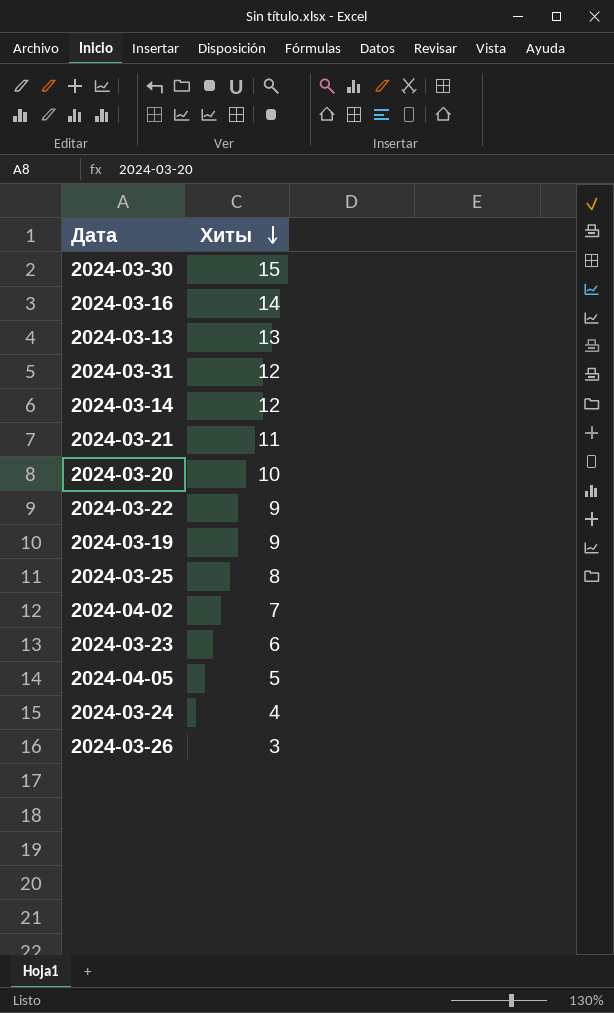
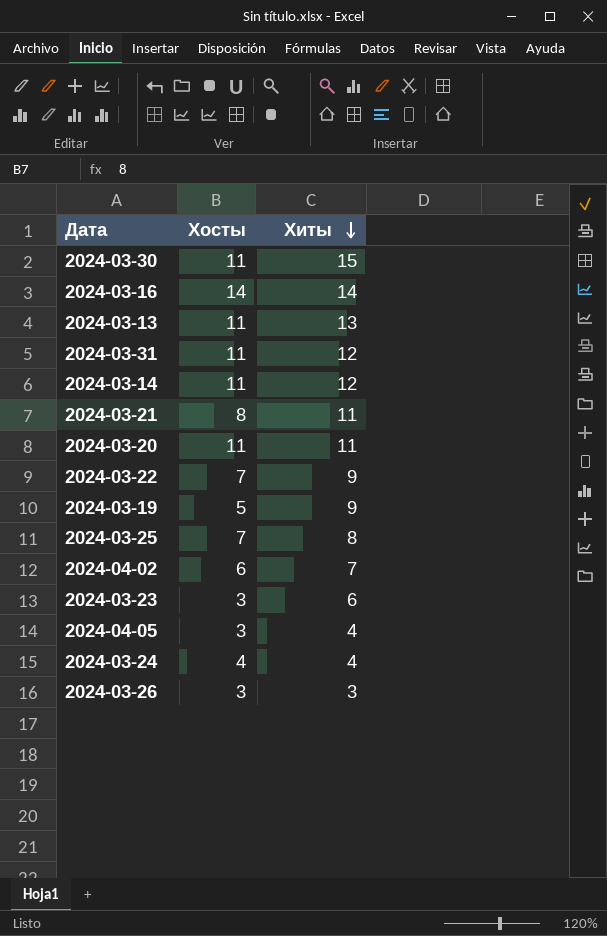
column Хосты | position: none -> 2
2024-03-20 | Хиты: 10 -> 11
2024-04-05 | Хиты: 5 -> 4

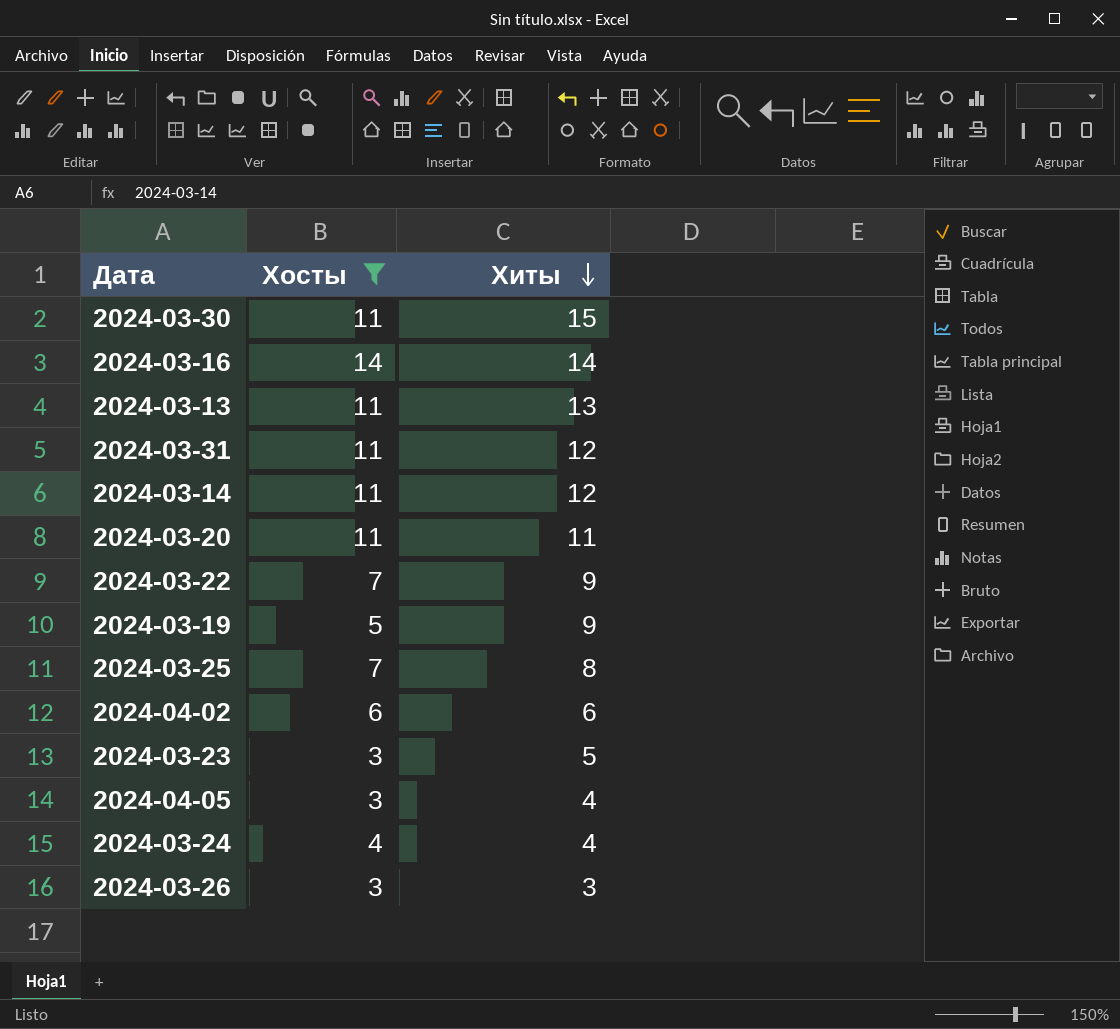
filter: none -> Хосты != 8
2024-04-02 | Хиты: 7 -> 6
2024-03-23 | Хиты: 6 -> 5

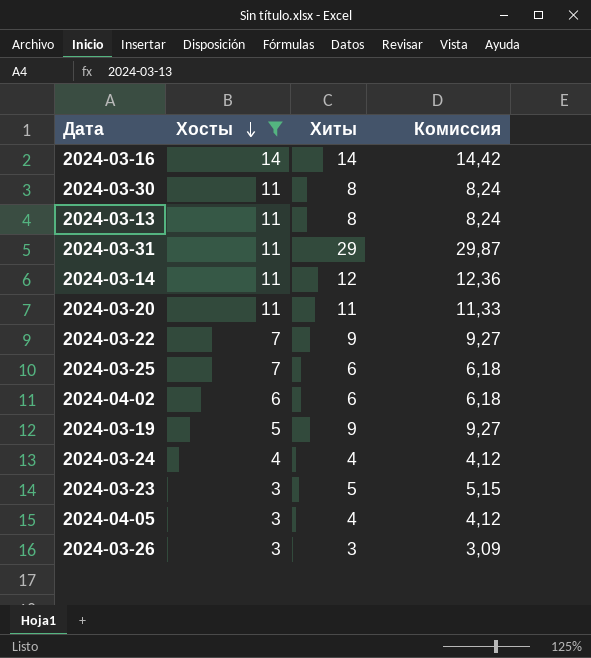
row order: Хиты descending -> Хосты descending
column Комиссия | formula: none -> [Хиты] * 1,03
2024-03-30 | Хиты: 15 -> 8
2024-03-13 | Хиты: 13 -> 8
2024-03-31 | Хиты: 12 -> 29
2024-03-25 | Хиты: 8 -> 6

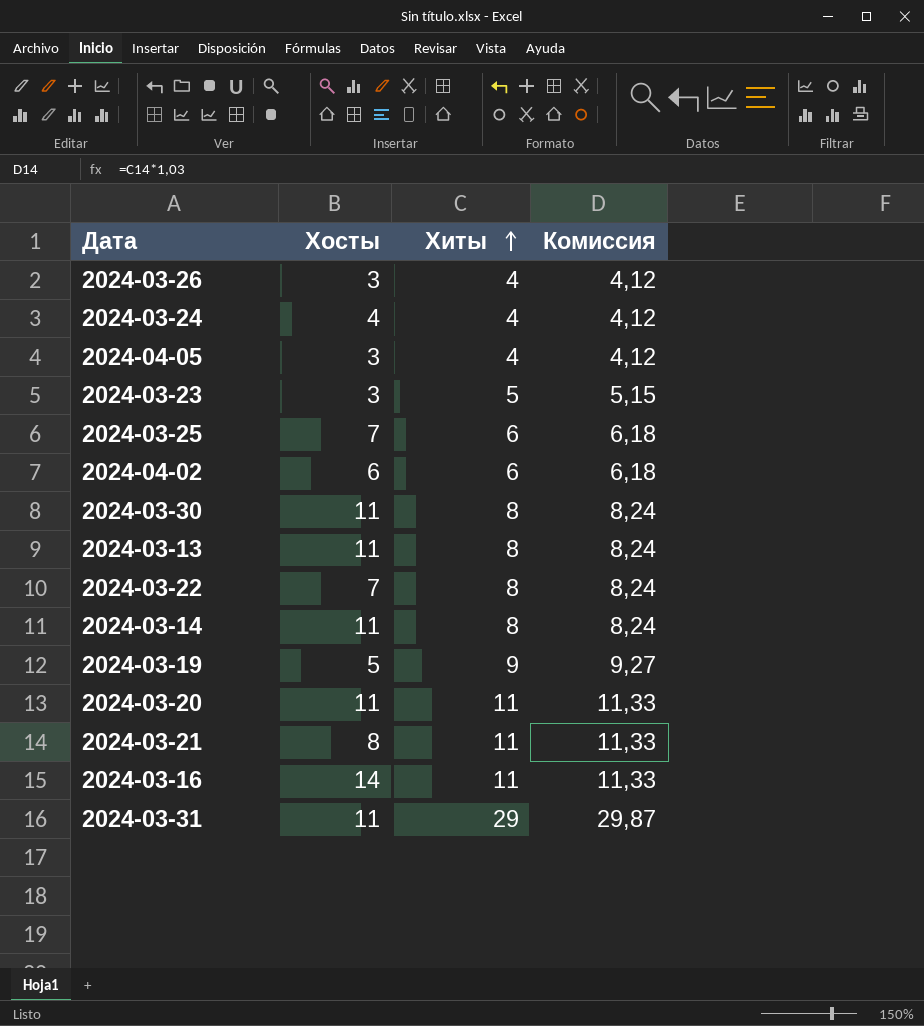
filter: Хосты != 8 -> none
row order: Хосты descending -> Хиты ascending
2024-03-26 | Хиты: 3 -> 4
2024-03-26 | Комиссия: 3,09 -> 4,12
2024-03-22 | Хиты: 9 -> 8
2024-03-22 | Комиссия: 9,27 -> 8,24
2024-03-14 | Хиты: 12 -> 8
2024-03-14 | Комиссия: 12,36 -> 8,24
2024-03-16 | Хиты: 14 -> 11
2024-03-16 | Комиссия: 14,42 -> 11,33

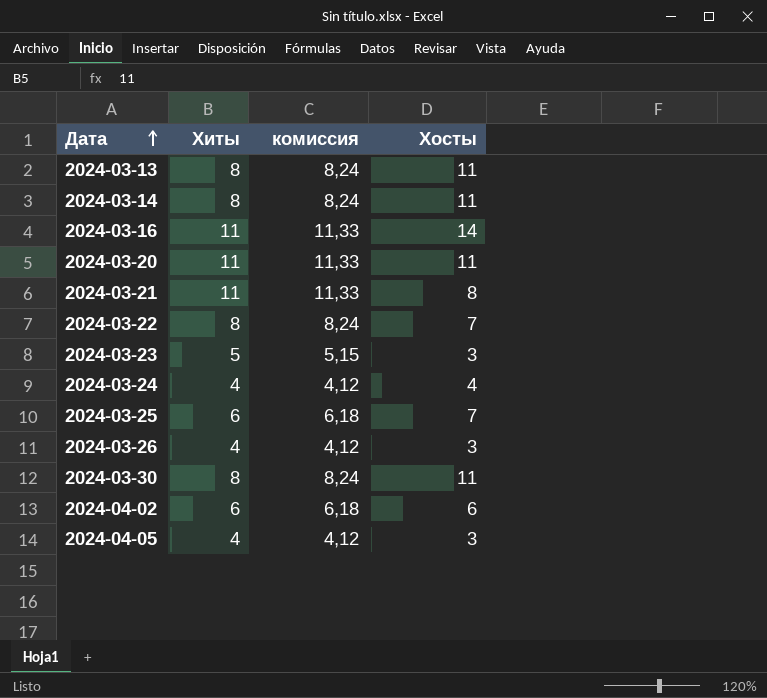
row order: Хиты ascending -> Дата ascending
column name: Комиссия -> комиссия
column Хосты | position: 2 -> 4
row 2024-03-19: 5 | 9 | 9,27 -> none
row 2024-03-31: 11 | 29 | 29,87 -> none

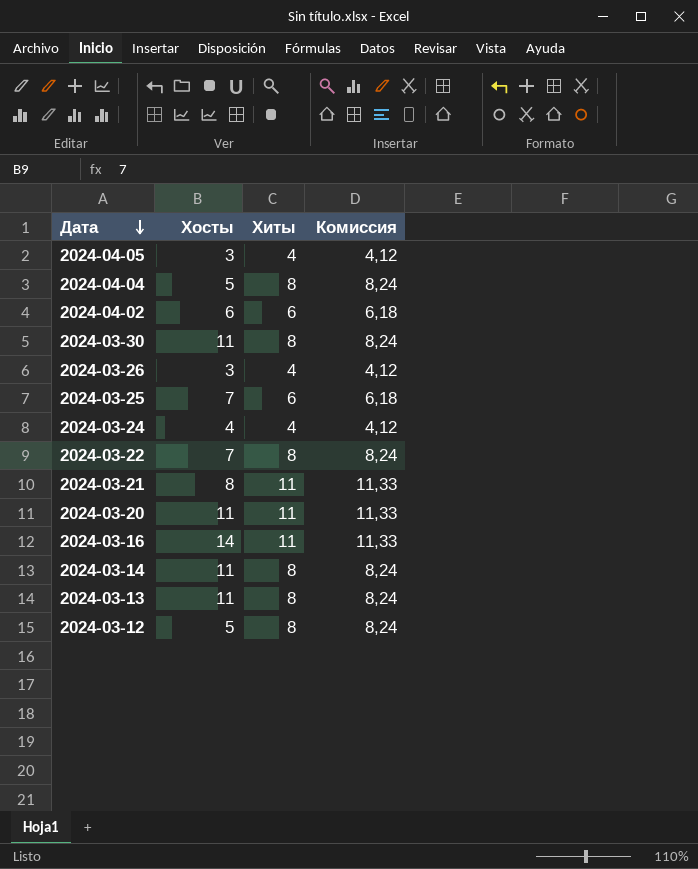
row order: Дата ascending -> Дата descending
column Хосты | position: 4 -> 2
column name: комиссия -> Комиссия
row 2024-03-23: 5 | 5,15 | 3 -> none
row 2024-04-04: none -> 5 | 8 | 8,24
row 2024-03-12: none -> 5 | 8 | 8,24

